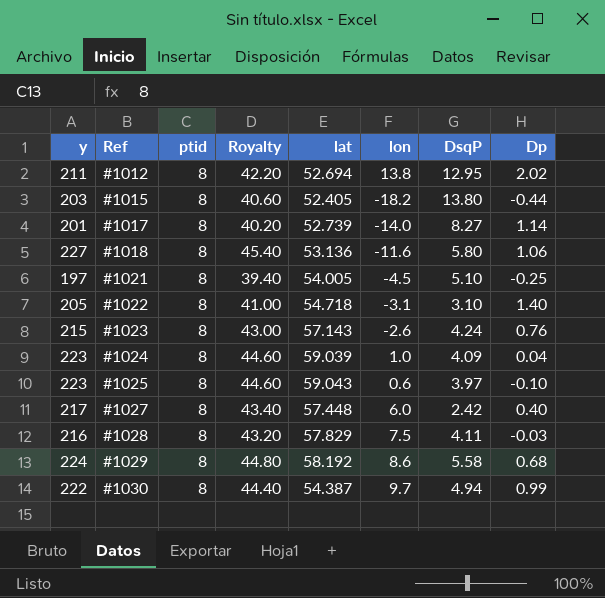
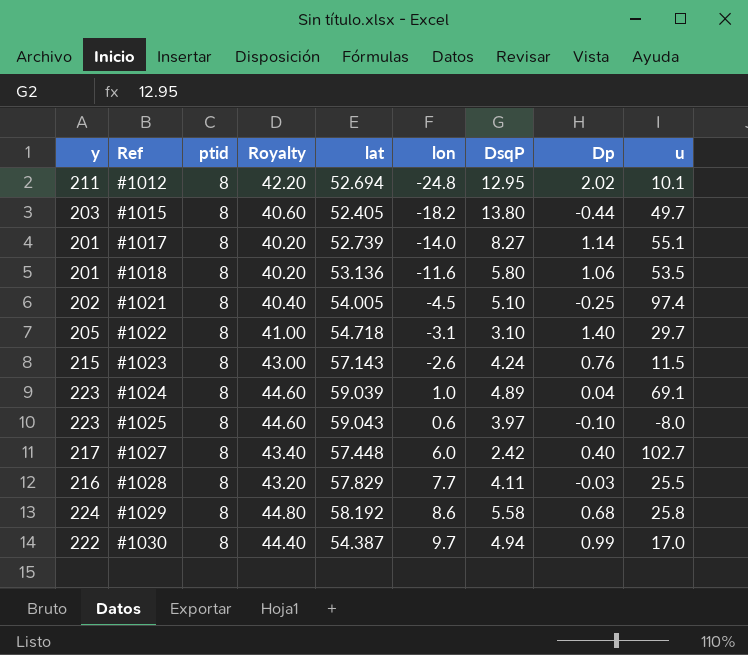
column u | position: none -> 9
#1012 | lon: 13.8 -> -24.8
#1018 | y: 227 -> 201
#1018 | Royalty: 45.40 -> 40.20
#1021 | y: 197 -> 202
#1021 | Royalty: 39.40 -> 40.40
#1024 | DsqP: 4.09 -> 4.89
#1028 | lon: 7.5 -> 7.7

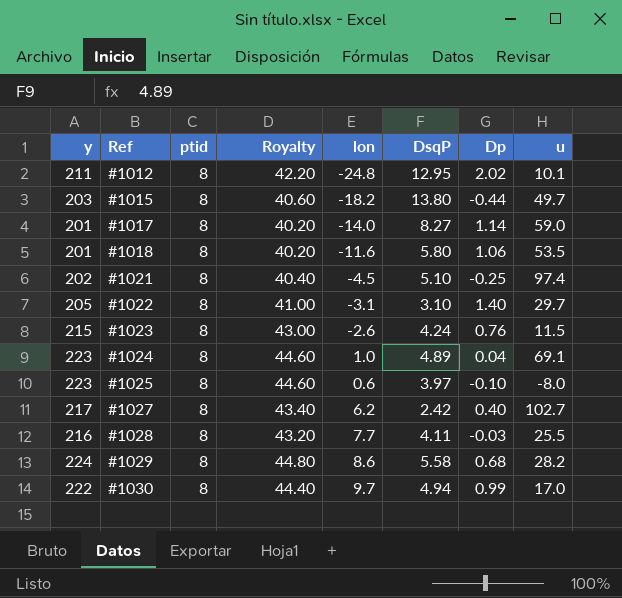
column lat | position: 5 -> none
#1017 | u: 55.1 -> 59.0
#1027 | lon: 6.0 -> 6.2
#1029 | u: 25.8 -> 28.2

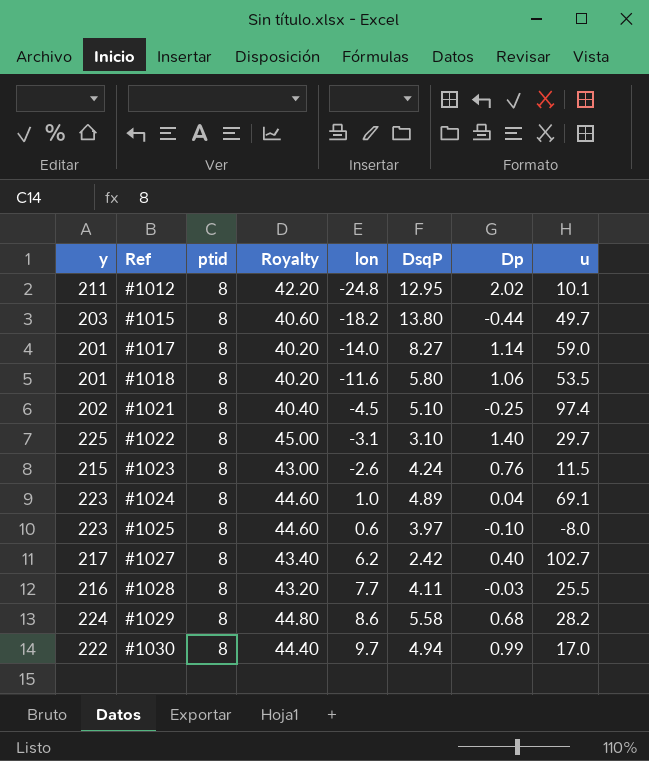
#1022 | y: 205 -> 225
#1022 | Royalty: 41.00 -> 45.00

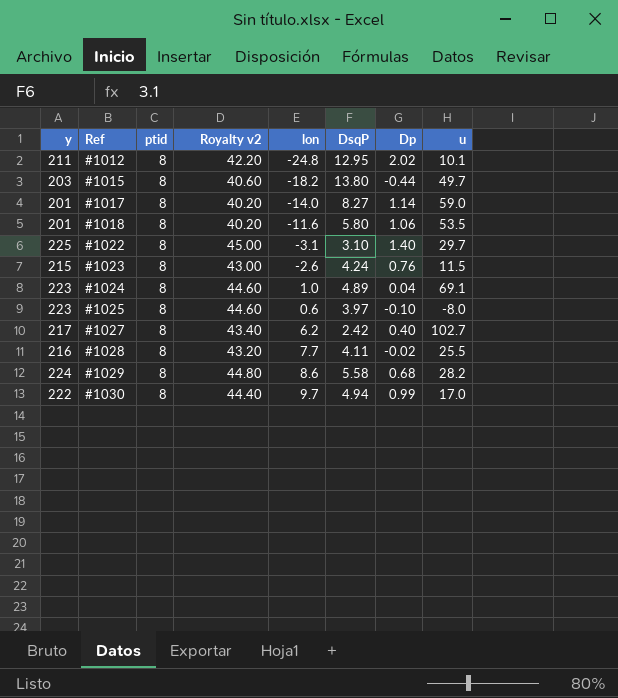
column name: Royalty -> Royalty v2
row #1021: 202 | 8 | 40.40 | -4.5 | 5.10 | -0.25 | 97.4 -> none
#1028 | Dp: -0.03 -> -0.02

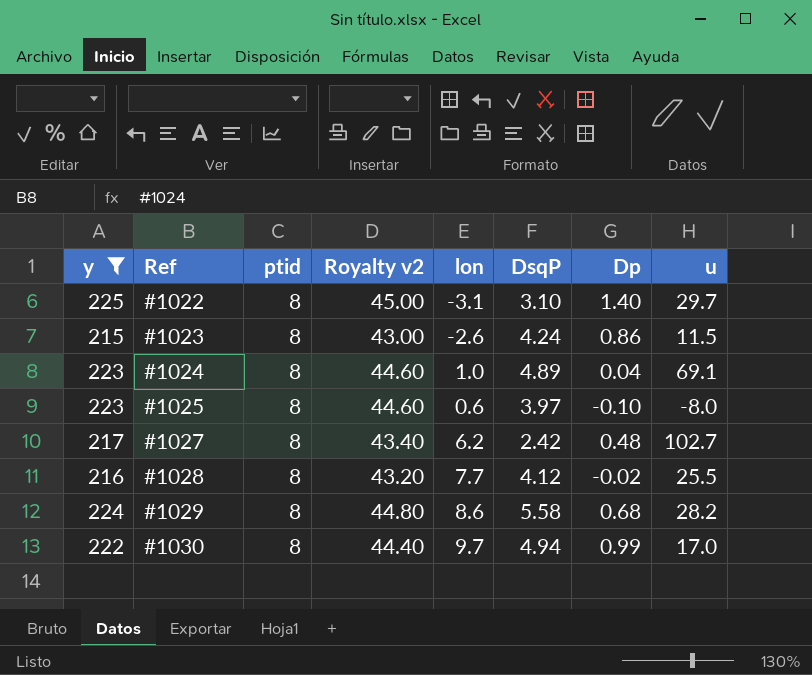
filter: none -> y >= 215
#1023 | Dp: 0.76 -> 0.86
#1027 | Dp: 0.40 -> 0.48
#1028 | DsqP: 4.11 -> 4.12

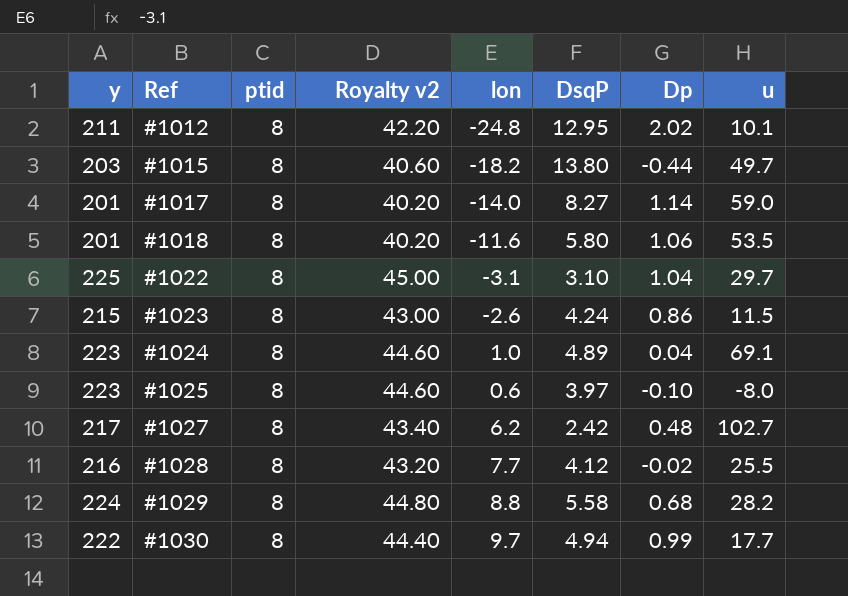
filter: y >= 215 -> none
#1022 | Dp: 1.40 -> 1.04
#1029 | lon: 8.6 -> 8.8
#1030 | u: 17.0 -> 17.7

